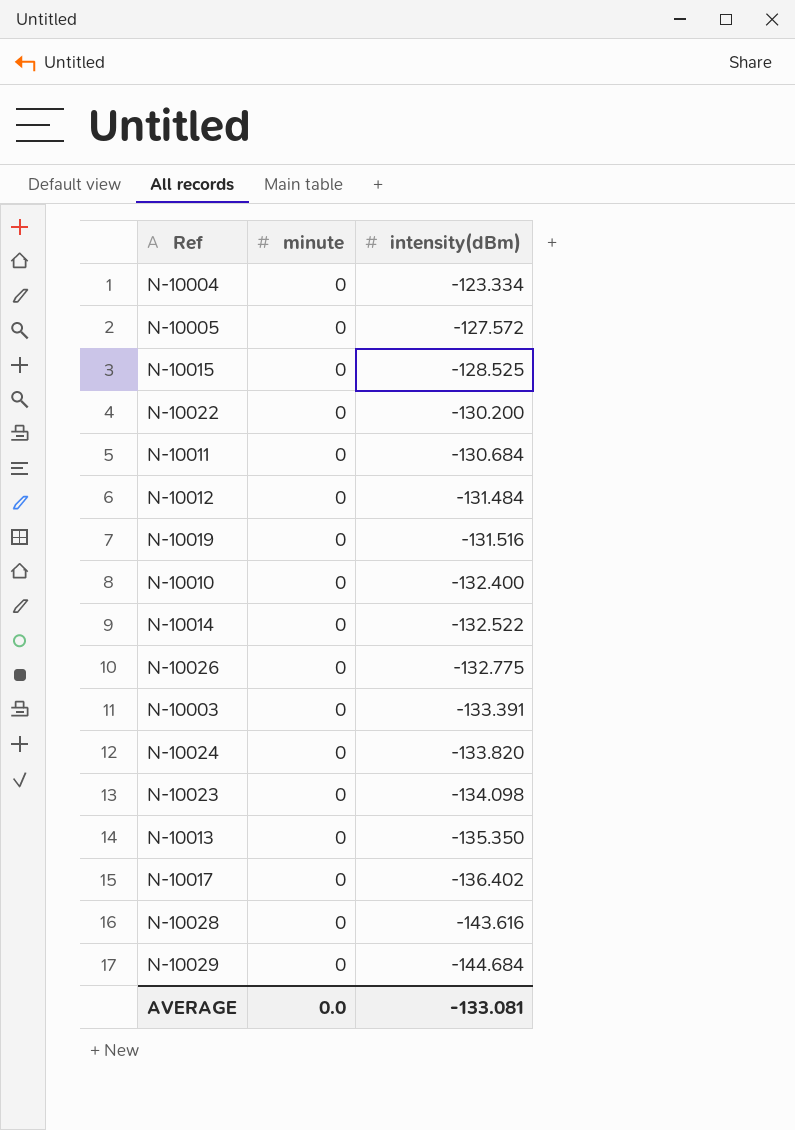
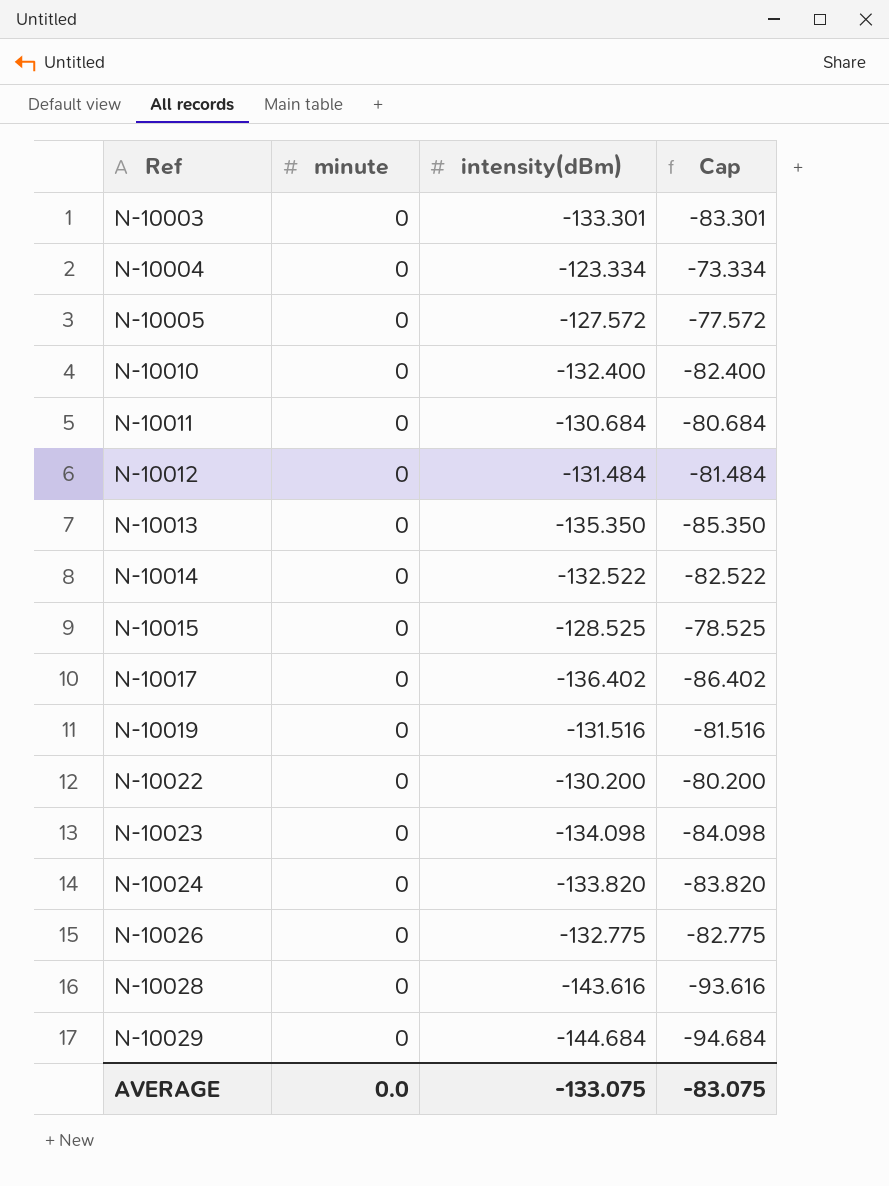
row order: intensity(dBm) descending -> Ref ascending
column Cap | formula: none -> [intensity(dBm)] + 50
N-10003 | intensity(dBm): -133.391 -> -133.301
AVERAGE | intensity(dBm): -133.081 -> -133.075

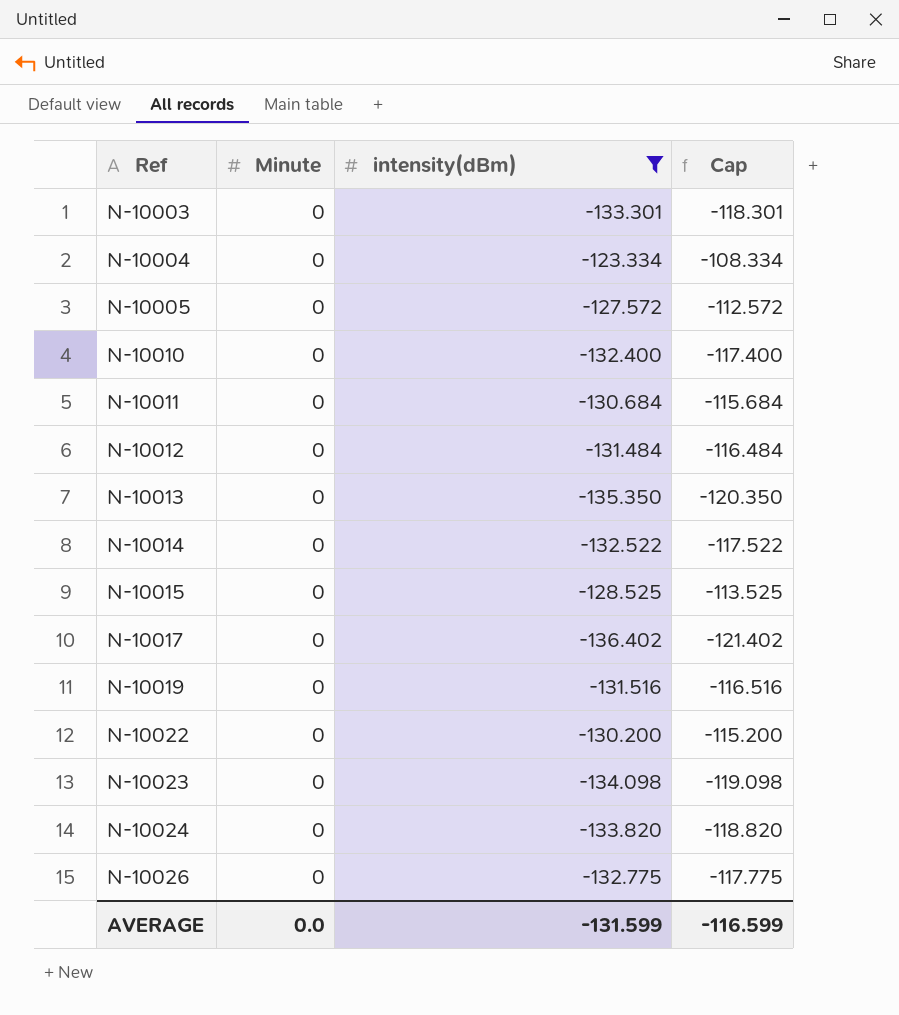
filter: none -> intensity(dBm) >= -136.402
column name: minute -> Minute
column Cap | formula: [intensity(dBm)] + 50 -> [intensity(dBm)] + 15
AVERAGE | intensity(dBm): -133.075 -> -131.599
AVERAGE | Cap: -83.075 -> -116.599

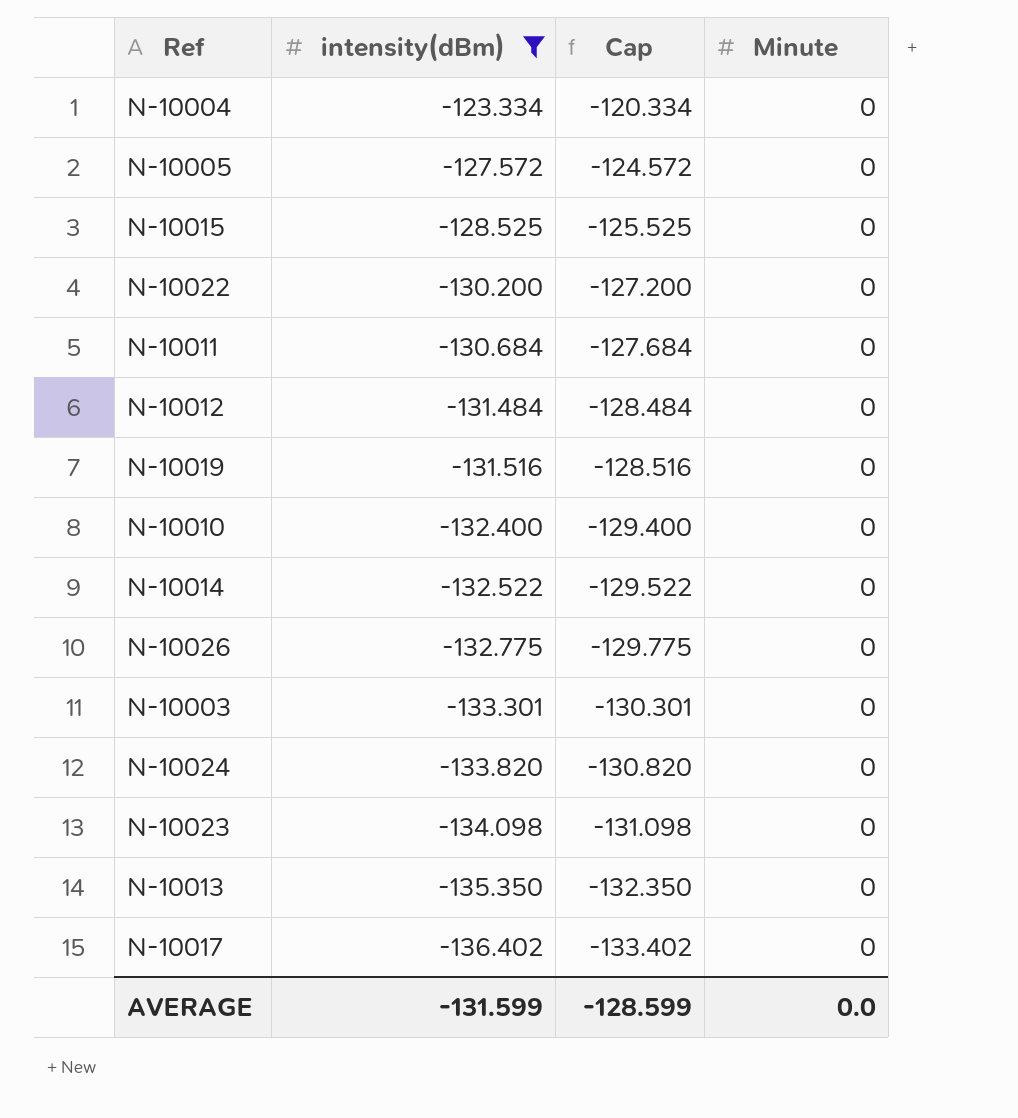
row order: Ref ascending -> intensity(dBm) descending
column Cap | formula: [intensity(dBm)] + 15 -> [intensity(dBm)] + 3
column Minute | position: 2 -> 4
AVERAGE | Cap: -116.599 -> -128.599

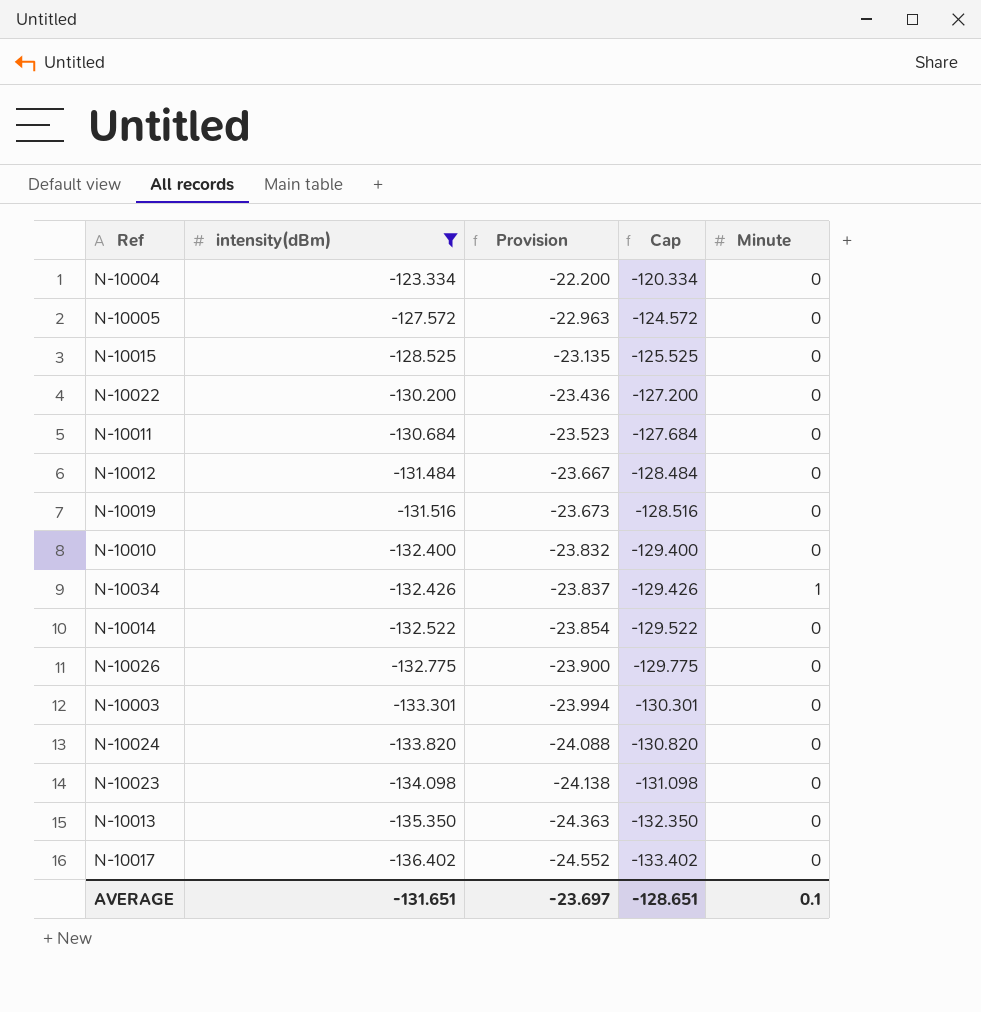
column Provision | formula: none -> [intensity(dBm)] * 0.18
row N-10034: none -> -132.426 | -23.837 | -129.426 | 1
AVERAGE | intensity(dBm): -131.599 -> -131.651
AVERAGE | Cap: -128.599 -> -128.651
AVERAGE | Minute: 0.0 -> 0.1

